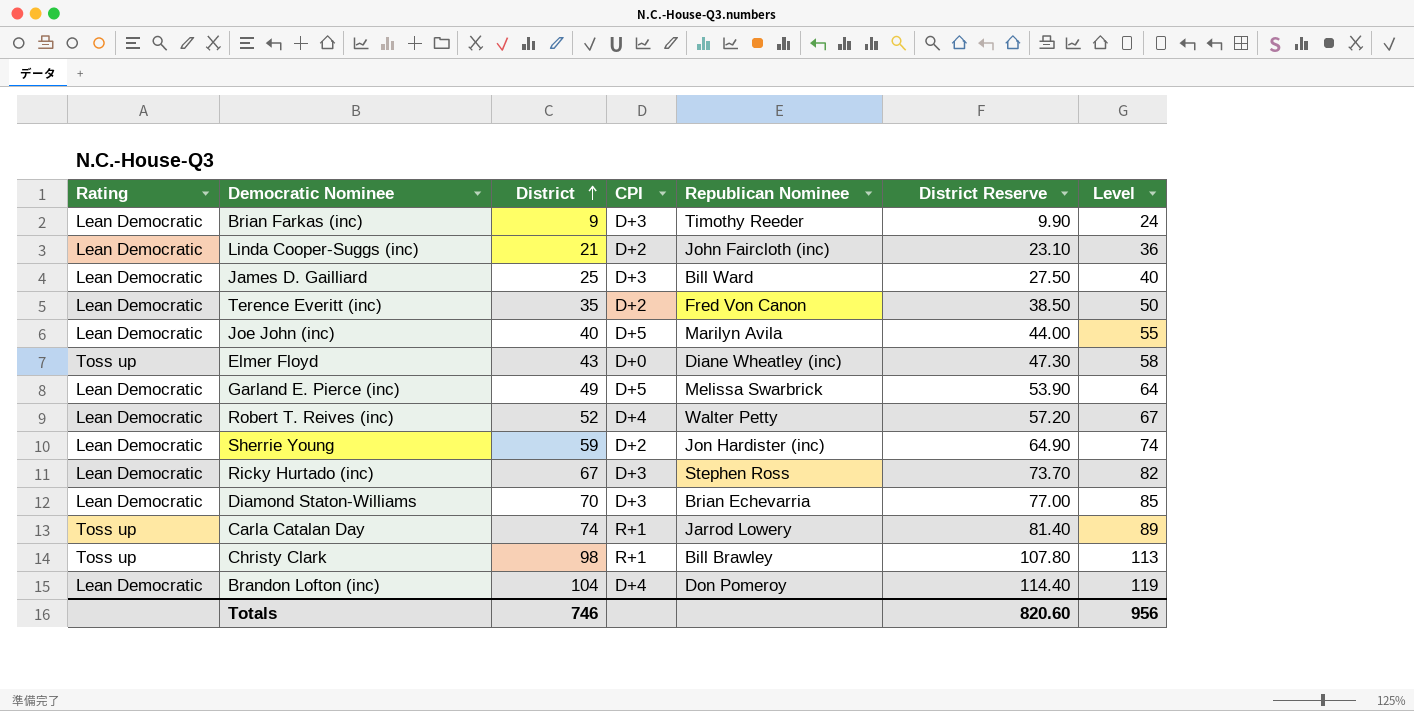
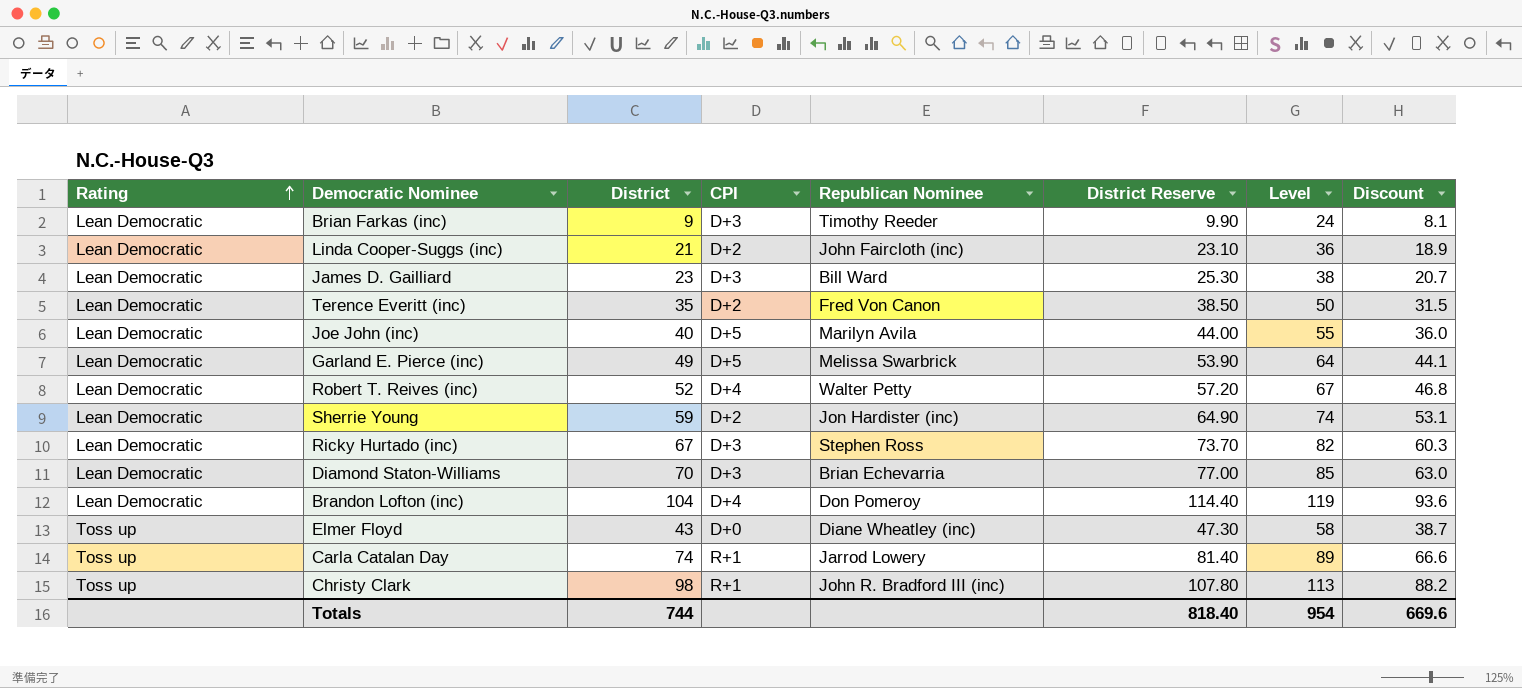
row order: District ascending -> Rating ascending
column Discount | formula: none -> [District] * 0.9
James D. Gailliard | District: 25 -> 23
James D. Gailliard | District Reserve: 27.50 -> 25.30
James D. Gailliard | Level: 40 -> 38
Christy Clark | Republican Nominee: Bill Brawley -> John R. Bradford III (inc)
Totals | District: 746 -> 744
Totals | District Reserve: 820.60 -> 818.40
Totals | Level: 956 -> 954

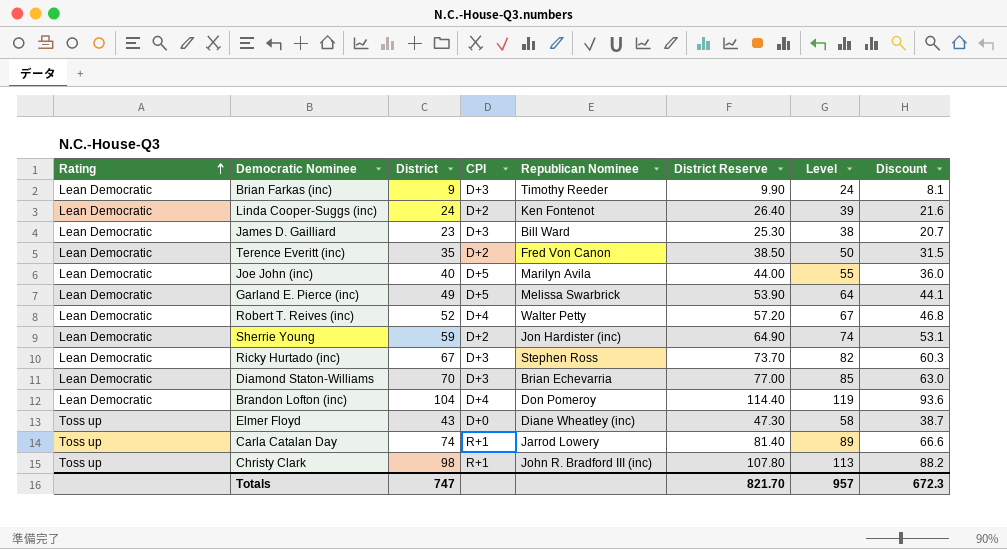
Linda Cooper-Suggs (inc) | District: 21 -> 24
Linda Cooper-Suggs (inc) | Republican Nominee: John Faircloth (inc) -> Ken Fontenot
Linda Cooper-Suggs (inc) | District Reserve: 23.10 -> 26.40
Linda Cooper-Suggs (inc) | Level: 36 -> 39
Linda Cooper-Suggs (inc) | Discount: 18.9 -> 21.6
Totals | District: 744 -> 747
Totals | District Reserve: 818.40 -> 821.70
Totals | Level: 954 -> 957
Totals | Discount: 669.6 -> 672.3

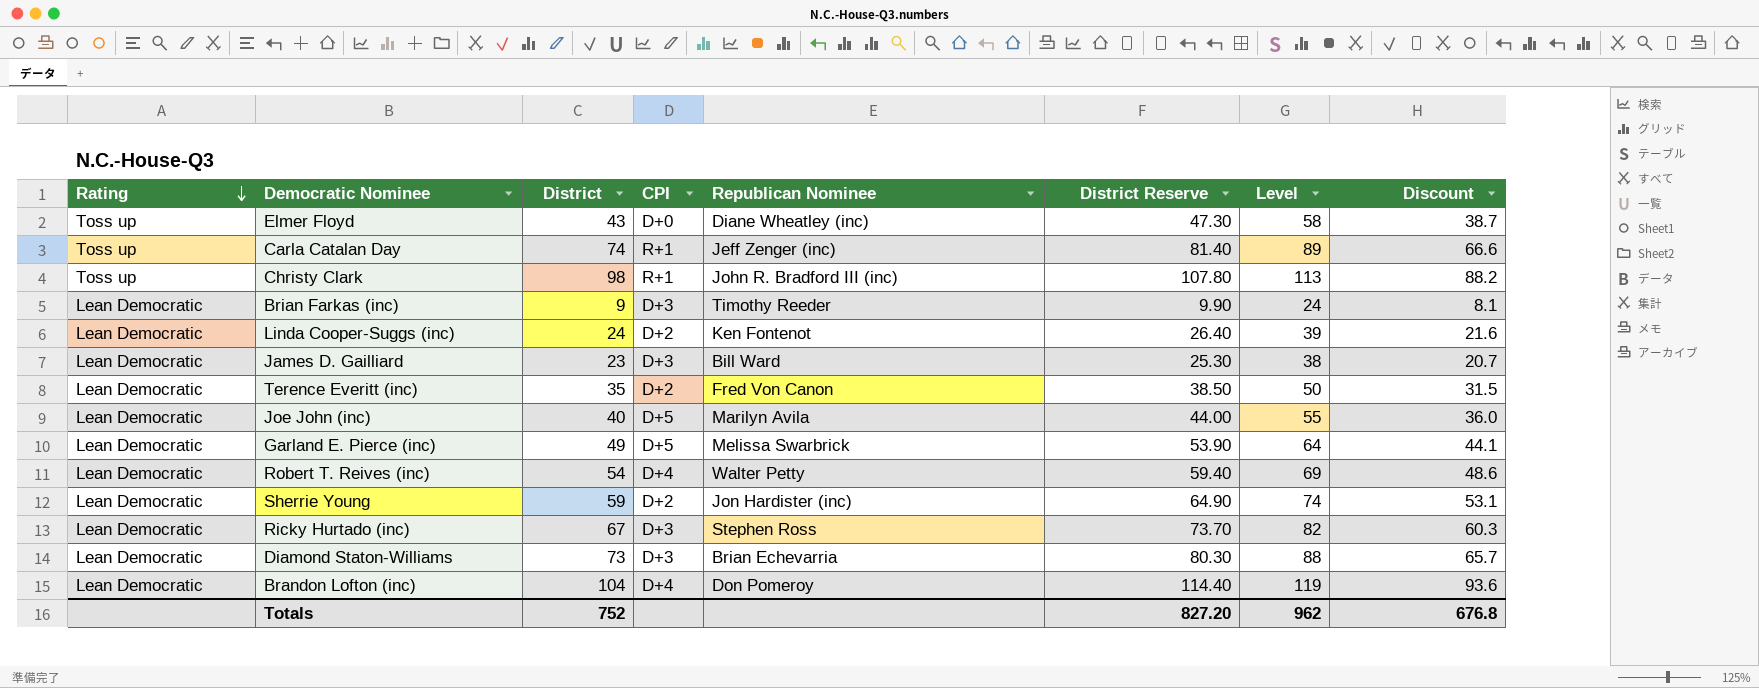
row order: Rating ascending -> Rating descending
Carla Catalan Day | Republican Nominee: Jarrod Lowery -> Jeff Zenger (inc)
Robert T. Reives (inc) | District: 52 -> 54
Robert T. Reives (inc) | District Reserve: 57.20 -> 59.40
Robert T. Reives (inc) | Level: 67 -> 69
Robert T. Reives (inc) | Discount: 46.8 -> 48.6
Diamond Staton-Williams | District: 70 -> 73
Diamond Staton-Williams | District Reserve: 77.00 -> 80.30
Diamond Staton-Williams | Level: 85 -> 88
Diamond Staton-Williams | Discount: 63.0 -> 65.7
Totals | District: 747 -> 752
Totals | District Reserve: 821.70 -> 827.20
Totals | Level: 957 -> 962
Totals | Discount: 672.3 -> 676.8

